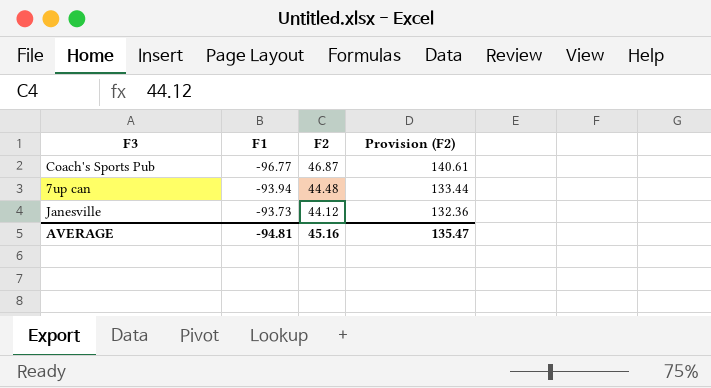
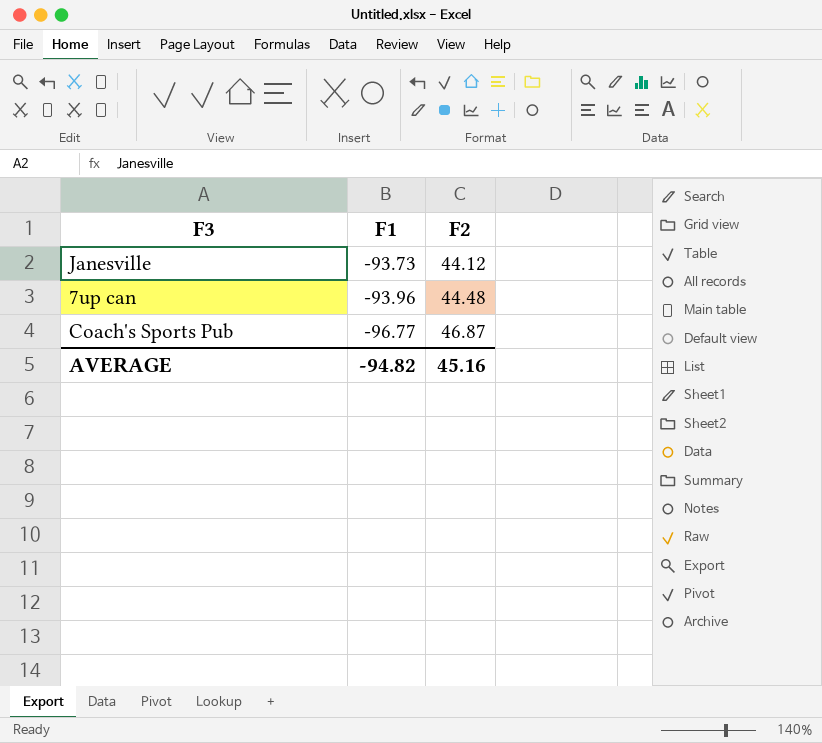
row order: F1 ascending -> F1 descending
column Provision (F2) | formula: [F2] * 3 -> none
7up can | F1: -93.94 -> -93.96
AVERAGE | F1: -94.81 -> -94.82

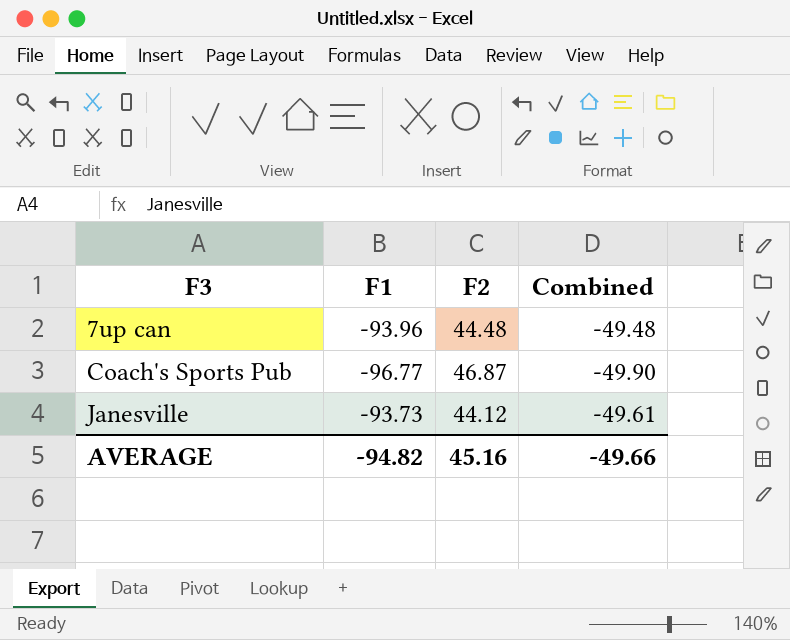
row order: F1 descending -> F3 ascending
column Combined | formula: none -> [F1] + [F2]

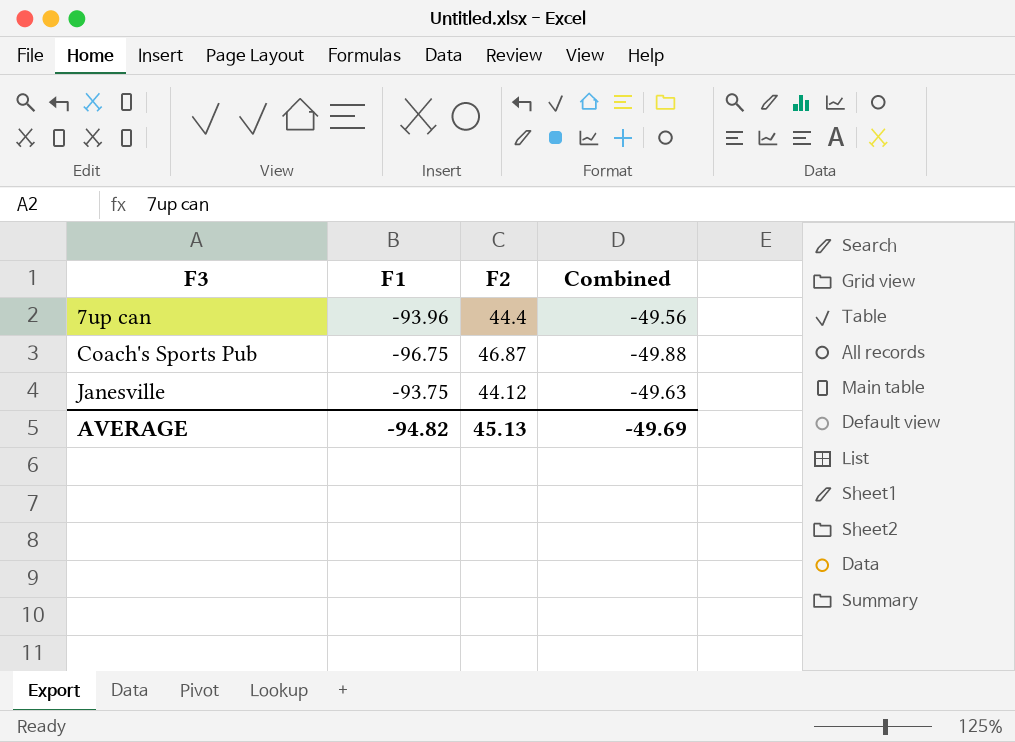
7up can | F2: 44.48 -> 44.4
7up can | Combined: -49.48 -> -49.56
Coach's Sports Pub | F1: -96.77 -> -96.75
Coach's Sports Pub | Combined: -49.90 -> -49.88
Janesville | F1: -93.73 -> -93.75
Janesville | Combined: -49.61 -> -49.63
AVERAGE | F2: 45.16 -> 45.13
AVERAGE | Combined: -49.66 -> -49.69

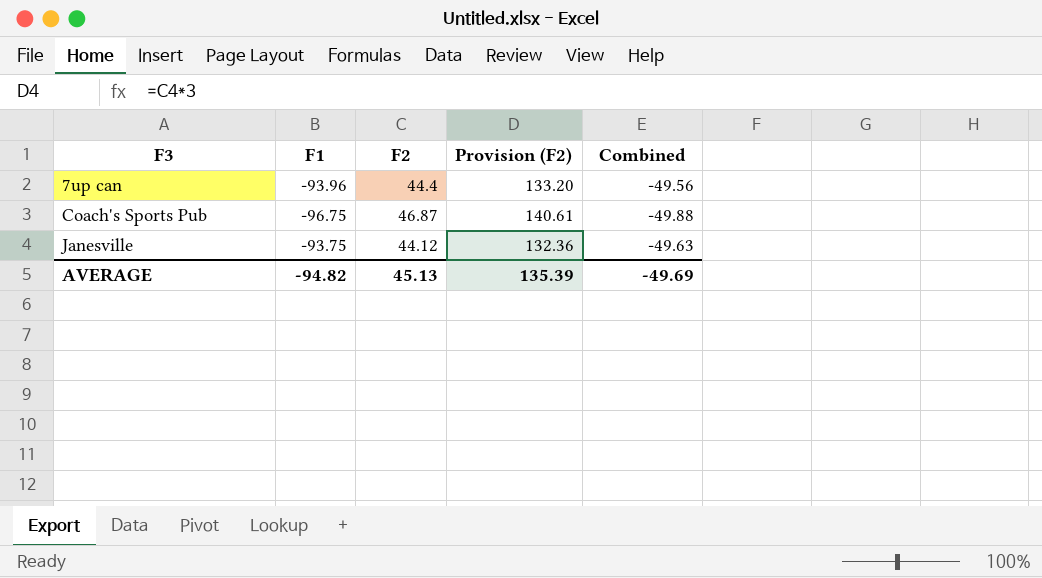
column Provision (F2) | formula: none -> [F2] * 3

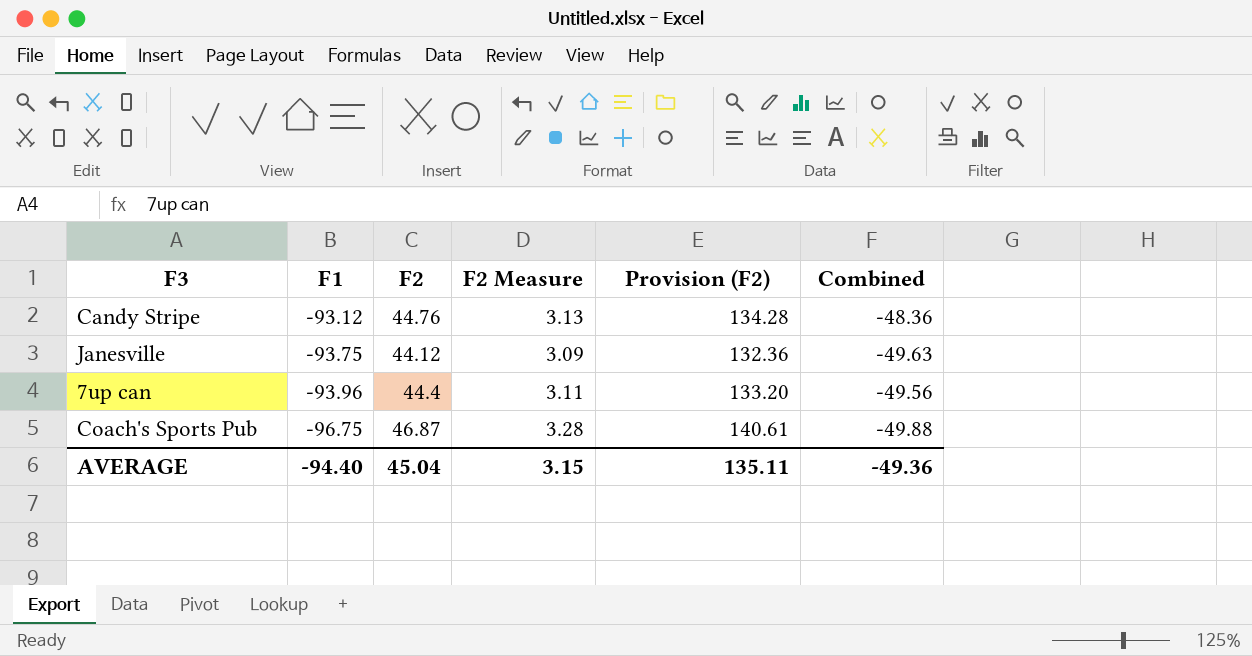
row order: F3 ascending -> F1 descending
column F2 Measure | formula: none -> [F2] * 0.07
row Candy Stripe: none -> -93.12 | 44.76 | 3.13 | 134.28 | -48.36
AVERAGE | F1: -94.82 -> -94.40
AVERAGE | F2: 45.13 -> 45.04
AVERAGE | Provision (F2): 135.39 -> 135.11
AVERAGE | Combined: -49.69 -> -49.36

